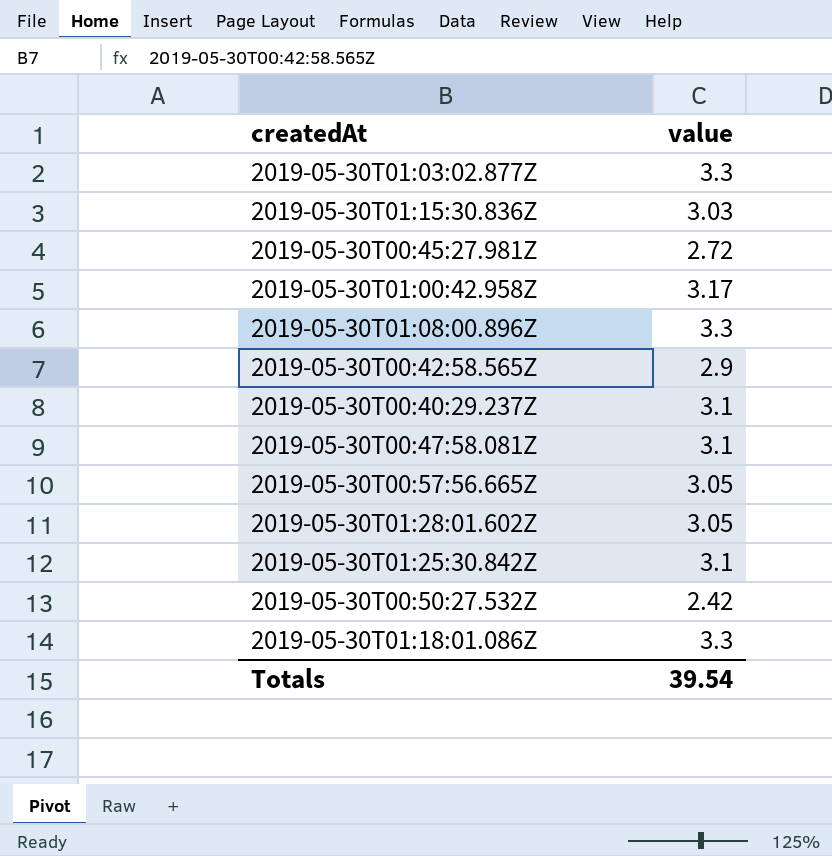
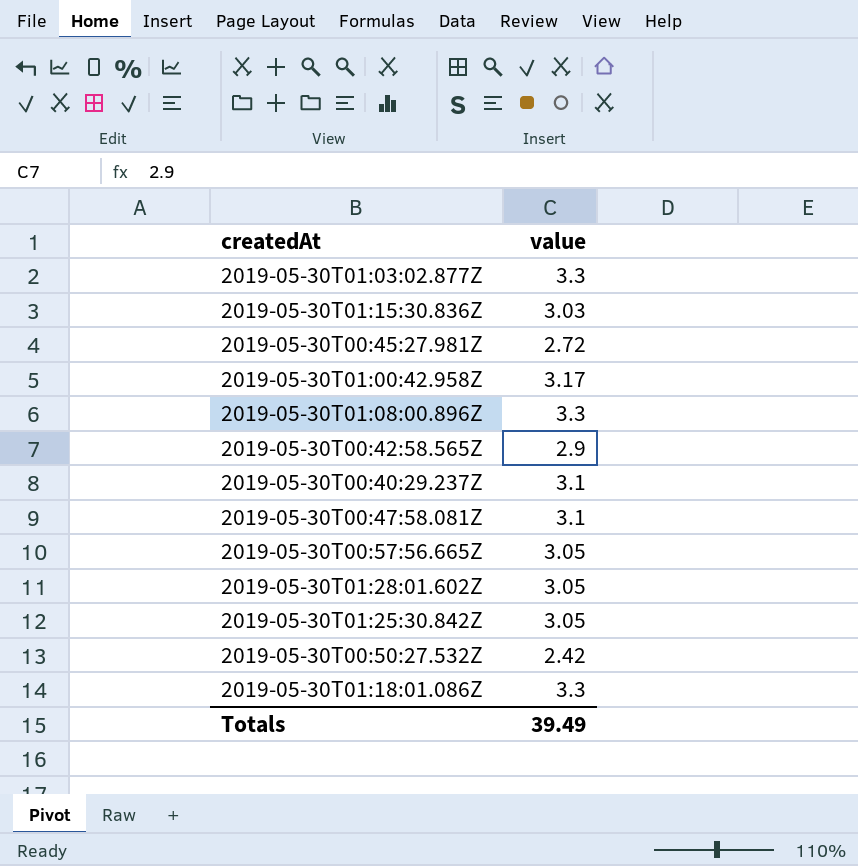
2019-05-30T01:25:30.842Z | value: 3.1 -> 3.05
Totals | value: 39.54 -> 39.49

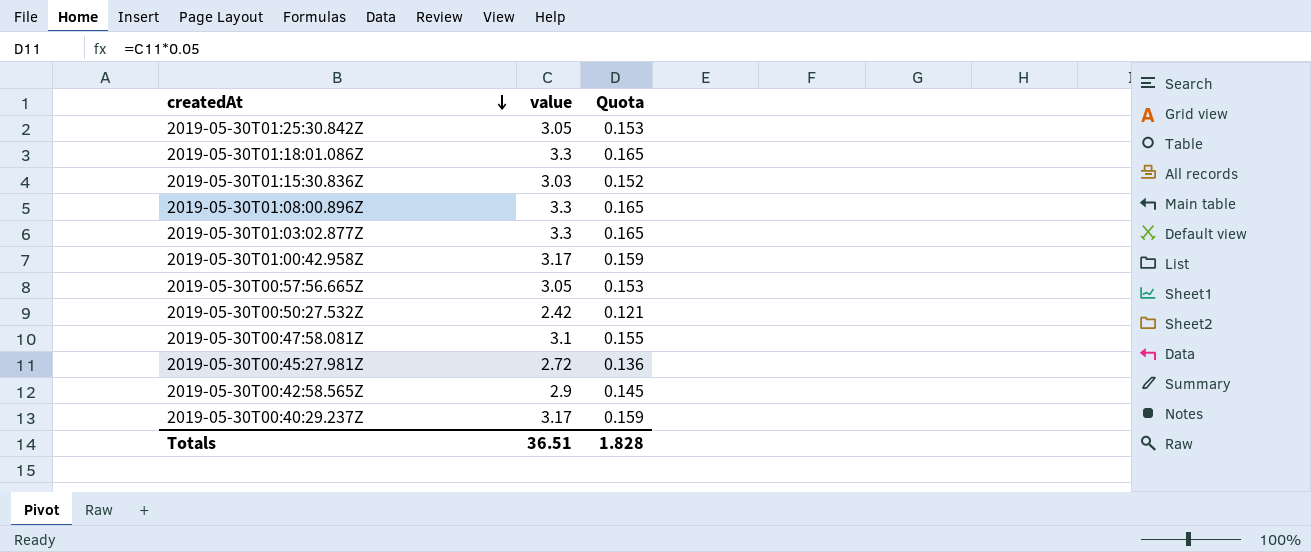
row order: none -> createdAt descending
column Quota | formula: none -> [value] * 0.05
row 2019-05-30T01:28:01.602Z: 3.05 -> none
2019-05-30T00:40:29.237Z | value: 3.1 -> 3.17
Totals | value: 39.49 -> 36.51

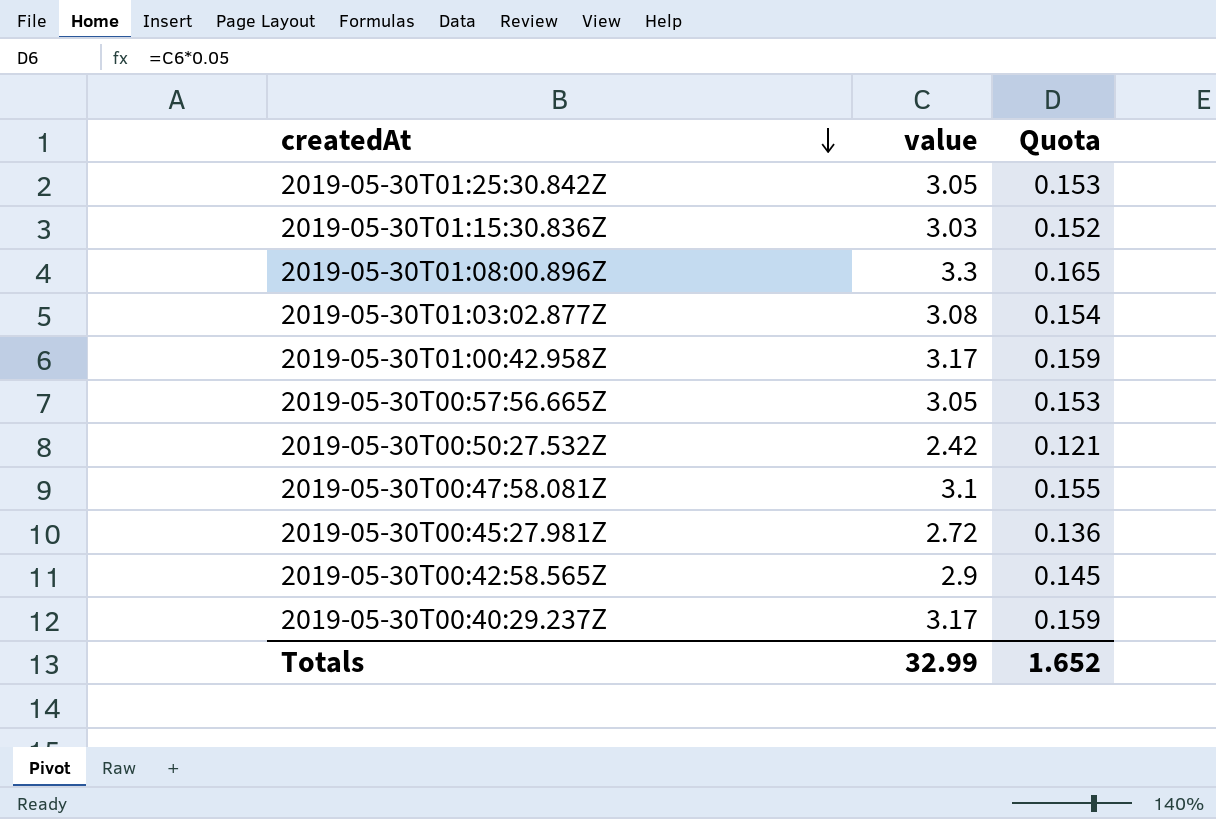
row 2019-05-30T01:18:01.086Z: 3.3 | 0.165 -> none
2019-05-30T01:03:02.877Z | value: 3.3 -> 3.08
2019-05-30T01:03:02.877Z | Quota: 0.165 -> 0.154
Totals | value: 36.51 -> 32.99
Totals | Quota: 1.828 -> 1.652

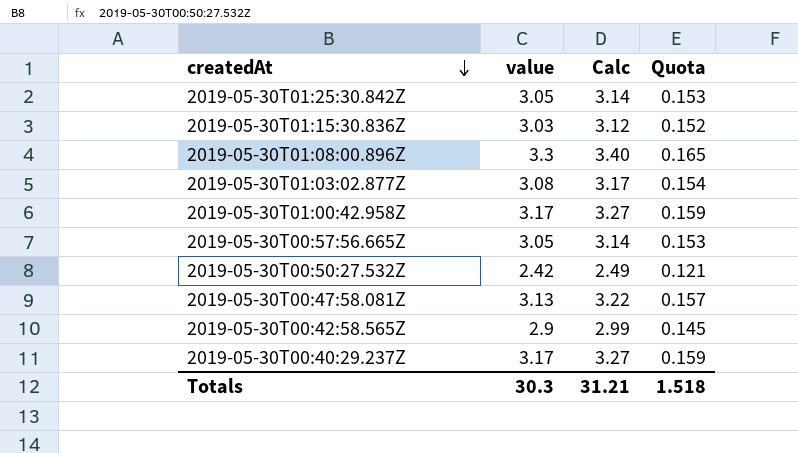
column Calc | formula: none -> [value] * 1.03
row 2019-05-30T00:45:27.981Z: 2.72 | 0.136 -> none
2019-05-30T00:47:58.081Z | value: 3.1 -> 3.13
2019-05-30T00:47:58.081Z | Quota: 0.155 -> 0.157
Totals | value: 32.99 -> 30.3
Totals | Quota: 1.652 -> 1.518

